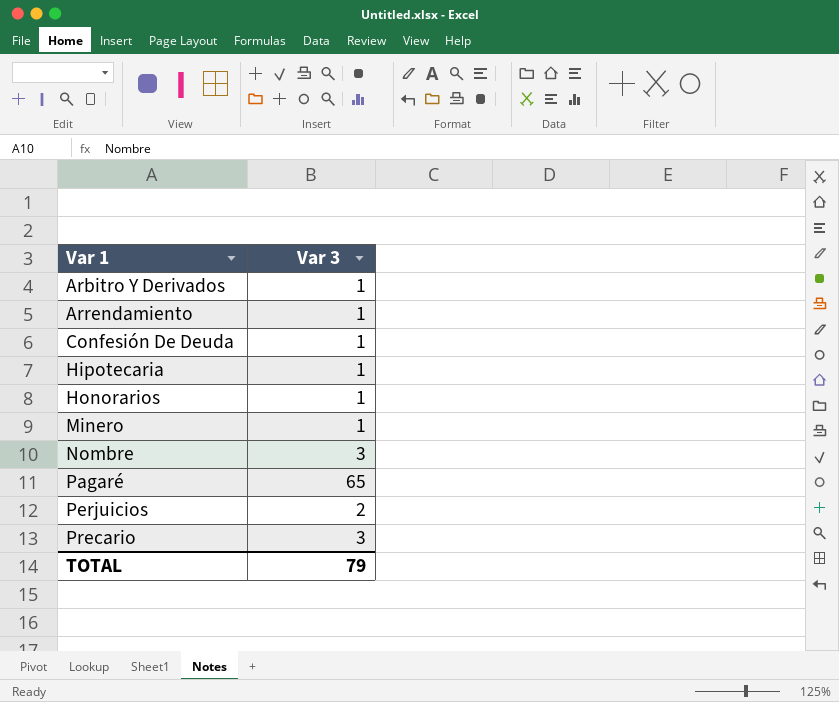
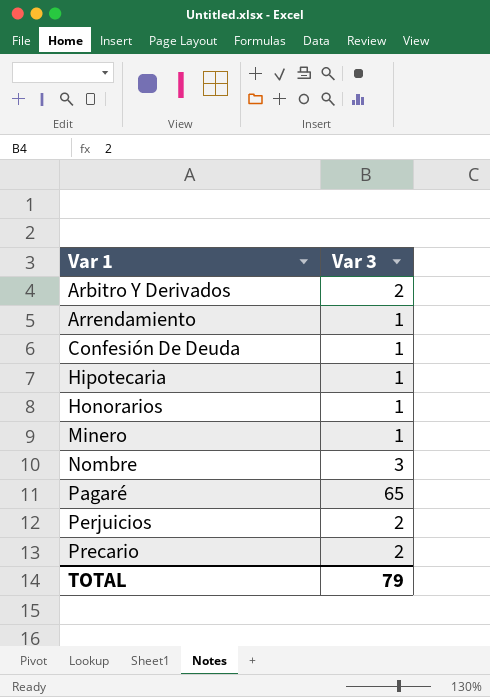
Arbitro Y Derivados | Var 3: 1 -> 2
Precario | Var 3: 3 -> 2

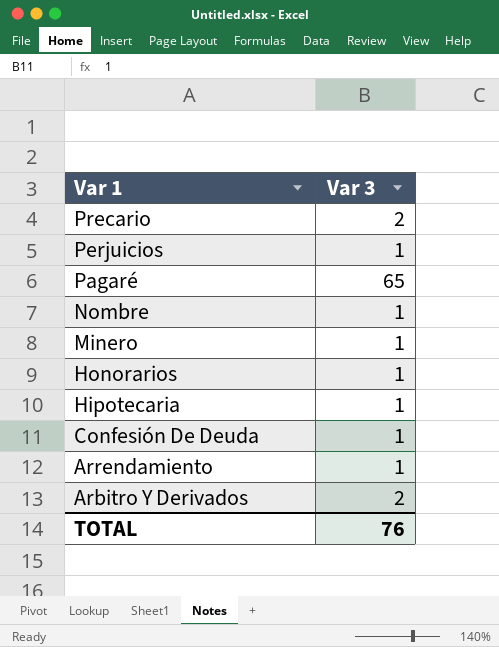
row order: Var 1 ascending -> Var 1 descending
Perjuicios | Var 3: 2 -> 1
Nombre | Var 3: 3 -> 1
TOTAL | Var 3: 79 -> 76

